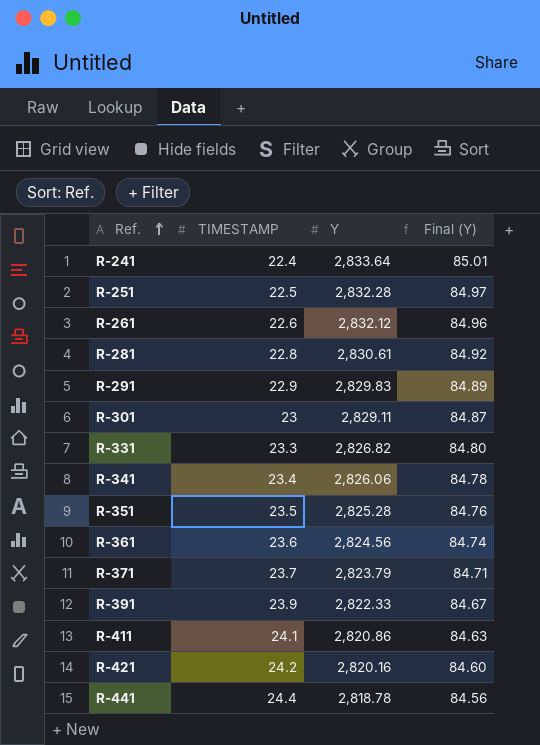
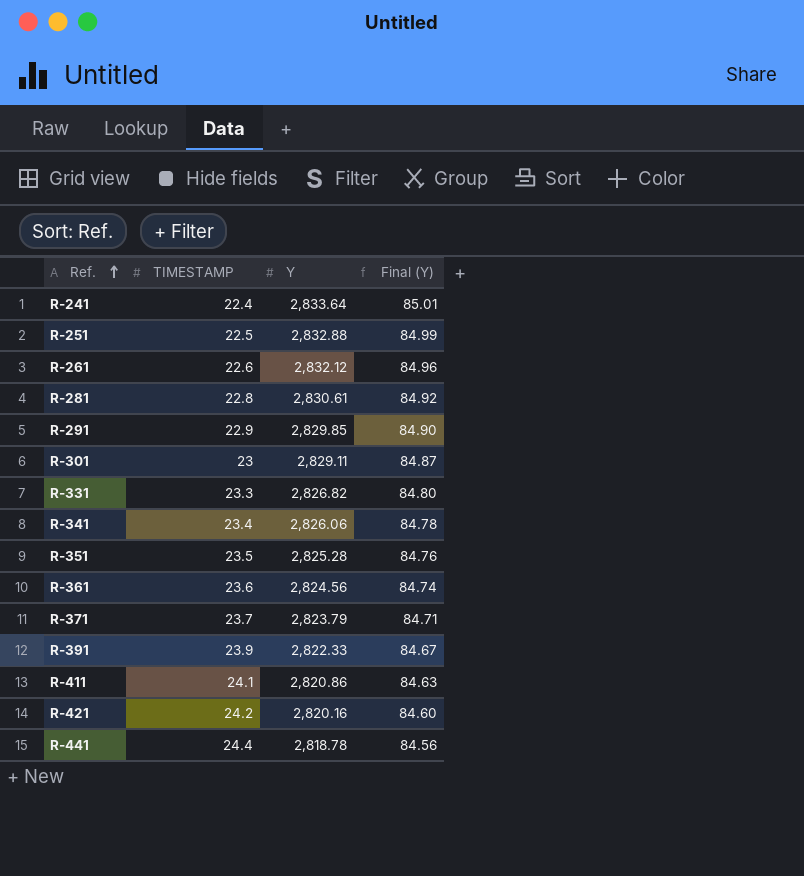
R-251 | Y: 2,832.28 -> 2,832.88
R-251 | Final (Y): 84.97 -> 84.99
R-291 | Y: 2,829.83 -> 2,829.85
R-291 | Final (Y): 84.89 -> 84.90

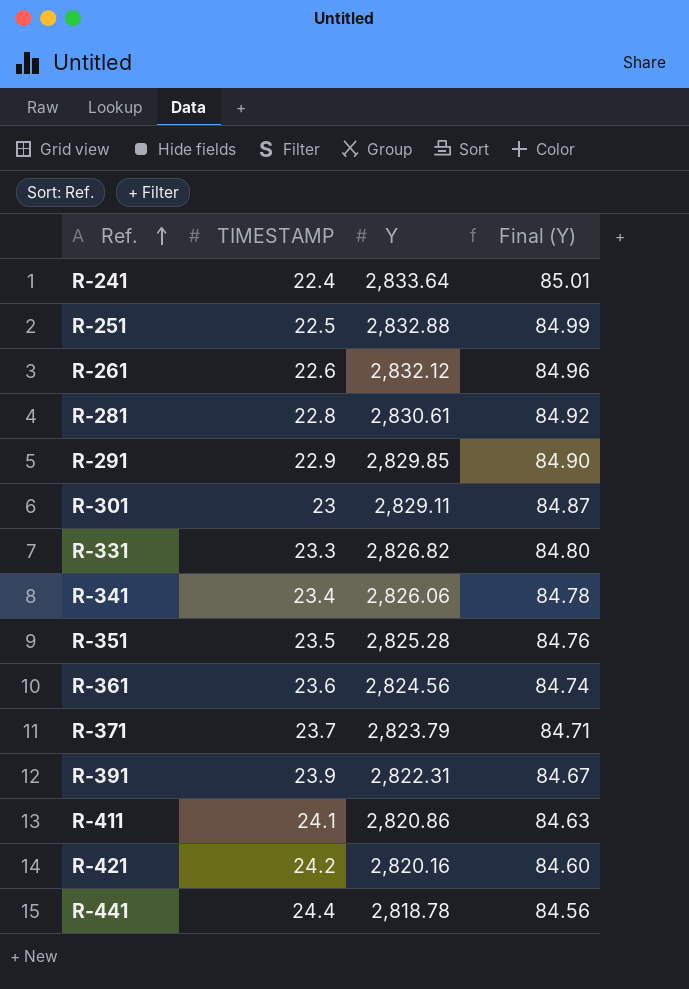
R-391 | Y: 2,822.33 -> 2,822.31

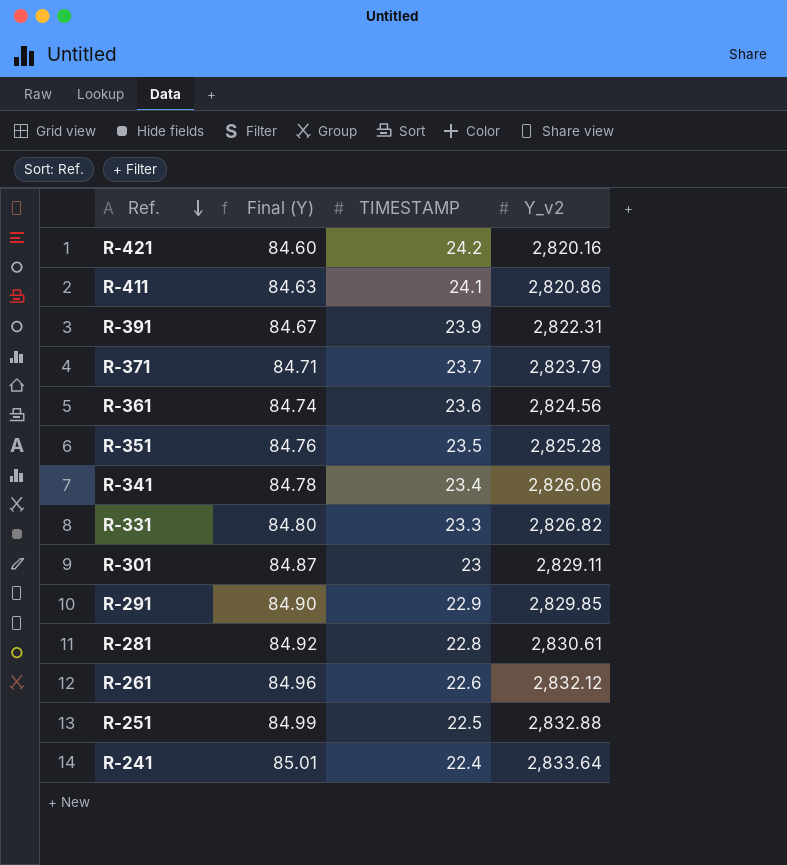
row order: Ref. ascending -> Ref. descending
column Final (Y) | position: 4 -> 2
column name: Y -> Y_v2
row R-441: 24.4 | 2,818.78 | 84.56 -> none

